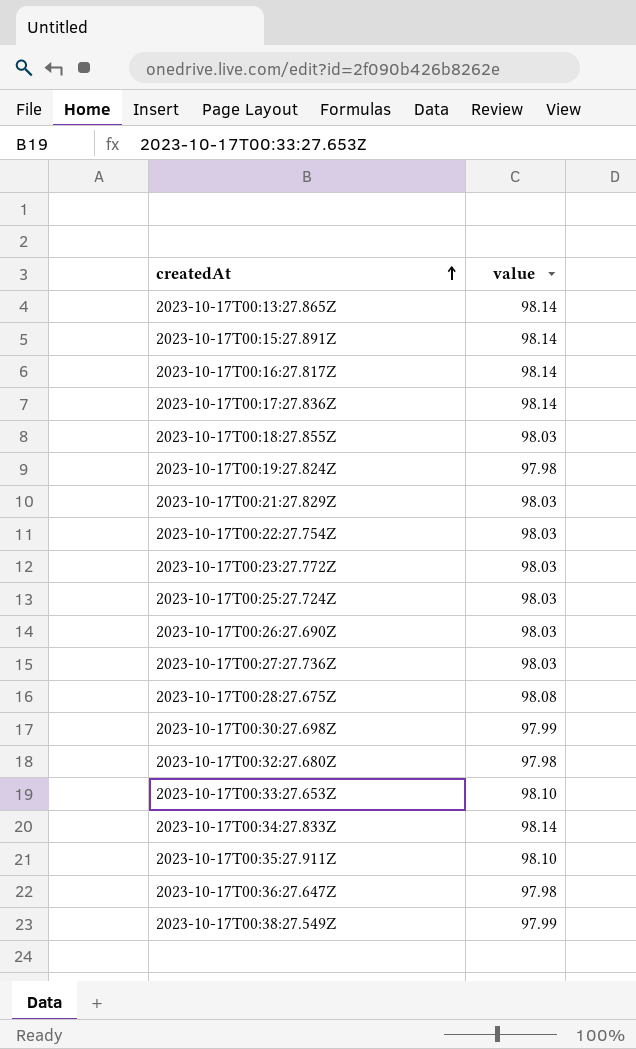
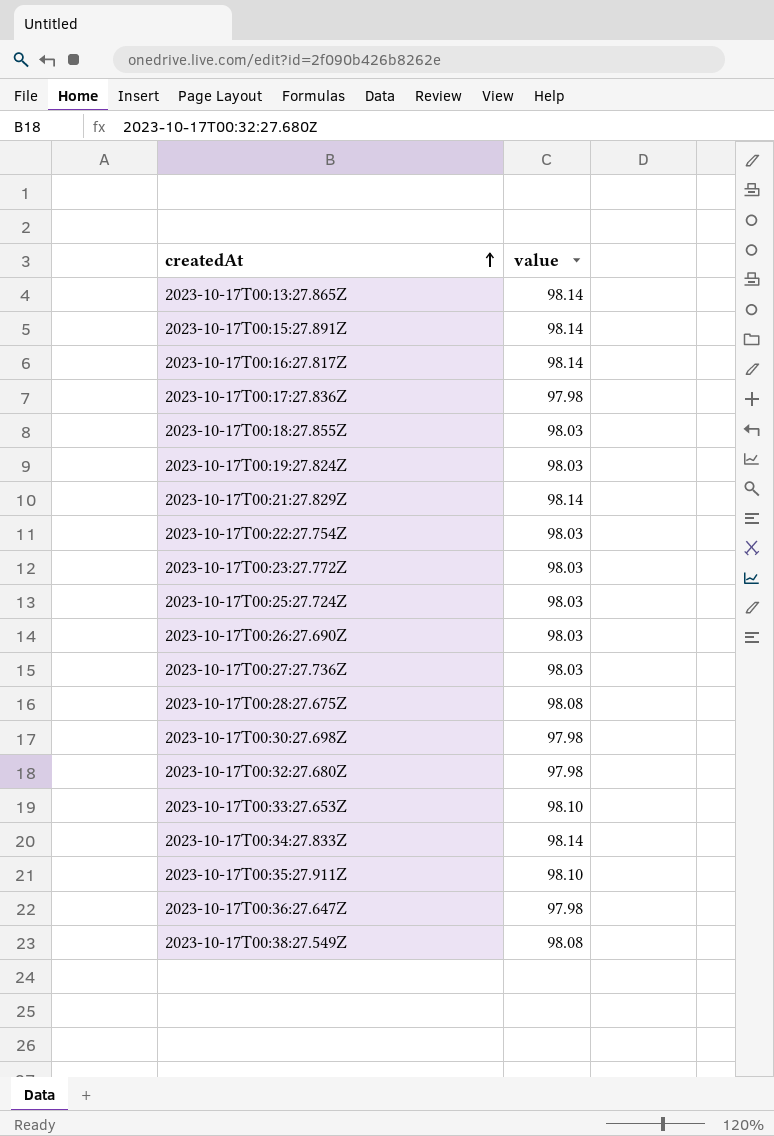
2023-10-17T00:17:27.836Z | value: 98.14 -> 97.98
2023-10-17T00:19:27.824Z | value: 97.98 -> 98.03
2023-10-17T00:21:27.829Z | value: 98.03 -> 98.14
2023-10-17T00:30:27.698Z | value: 97.99 -> 97.98
2023-10-17T00:38:27.549Z | value: 97.99 -> 98.08

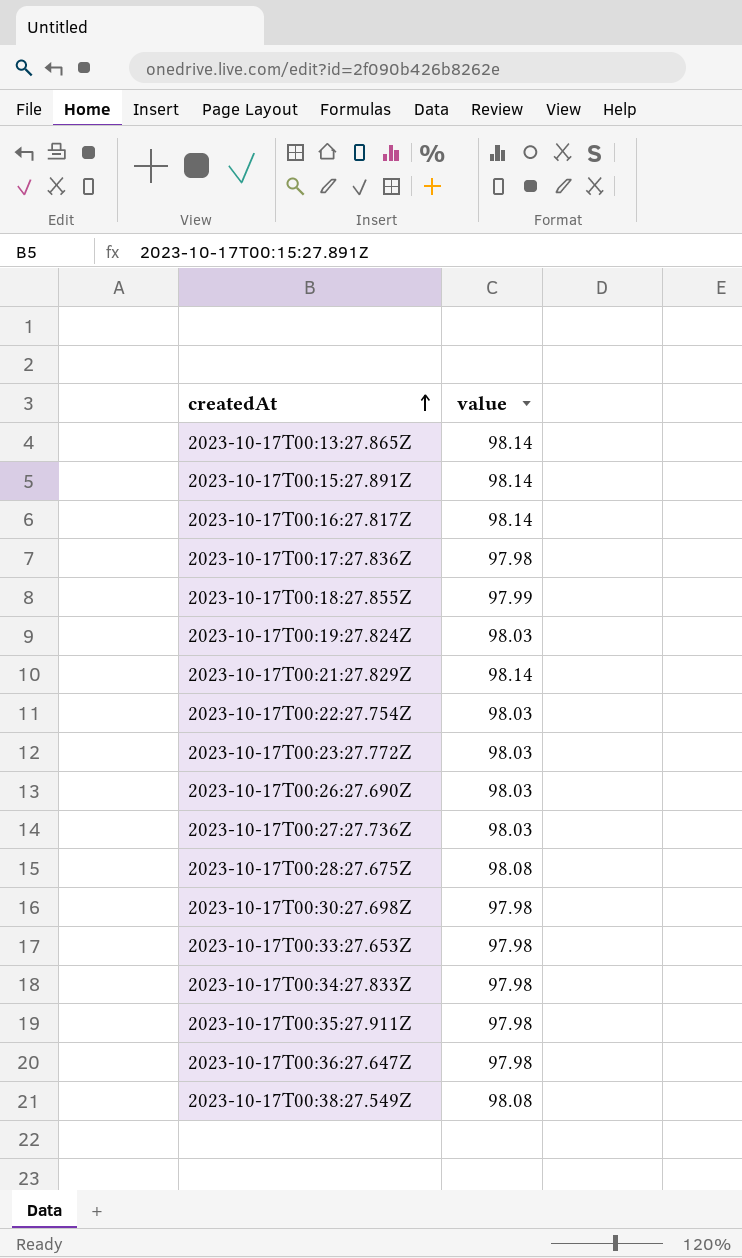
row 2023-10-17T00:25:27.724Z: 98.03 -> none
row 2023-10-17T00:32:27.680Z: 97.98 -> none
2023-10-17T00:18:27.855Z | value: 98.03 -> 97.99
2023-10-17T00:33:27.653Z | value: 98.10 -> 97.98
2023-10-17T00:34:27.833Z | value: 98.14 -> 97.98
2023-10-17T00:35:27.911Z | value: 98.10 -> 97.98

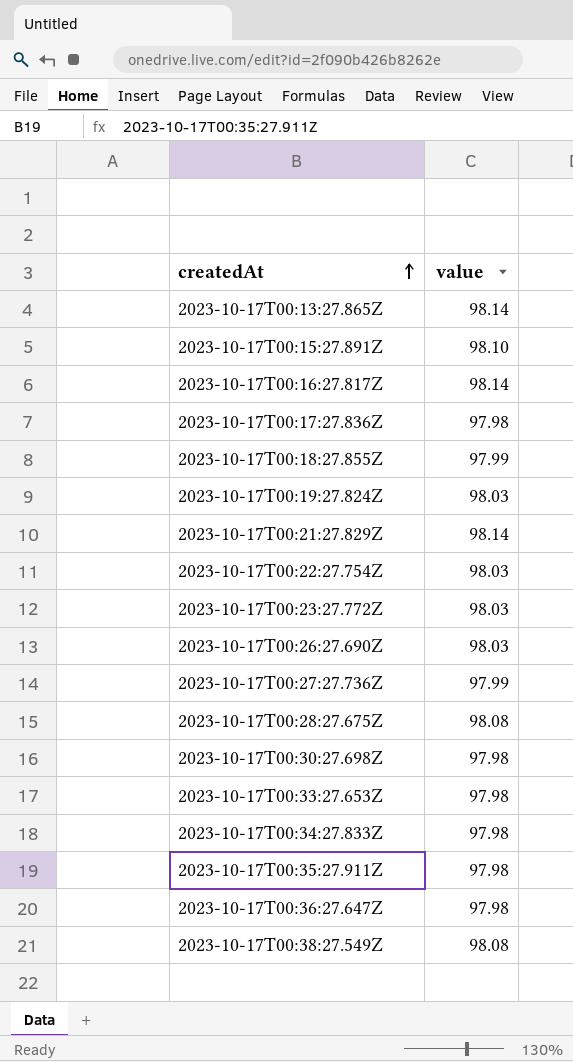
2023-10-17T00:15:27.891Z | value: 98.14 -> 98.10
2023-10-17T00:27:27.736Z | value: 98.03 -> 97.99

